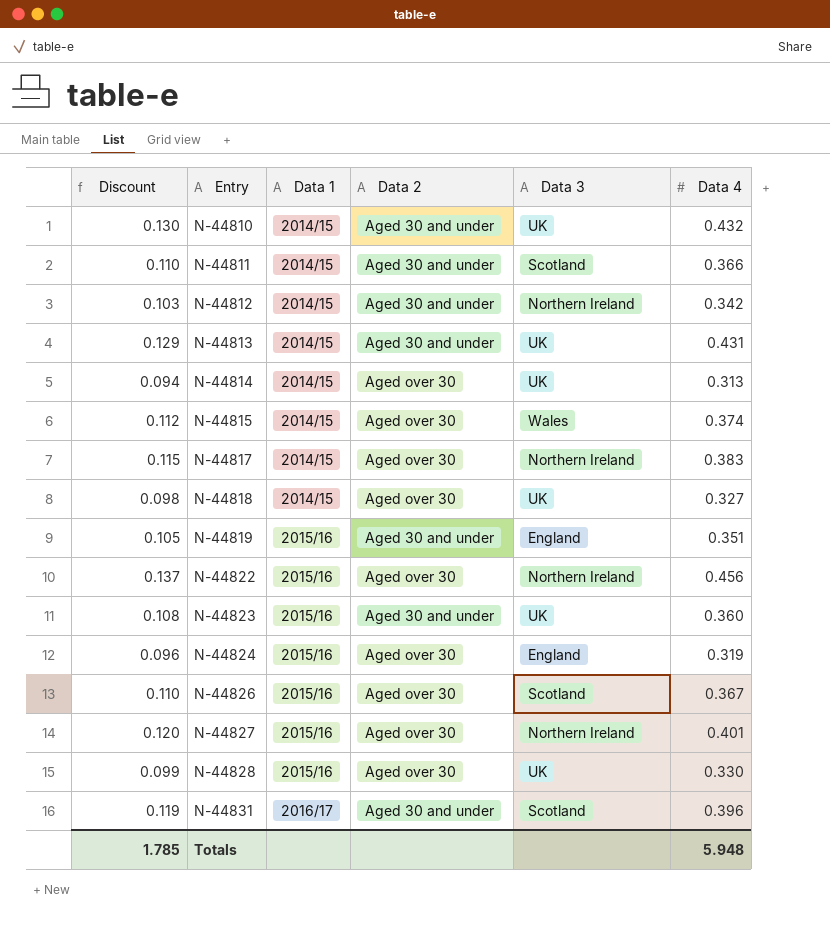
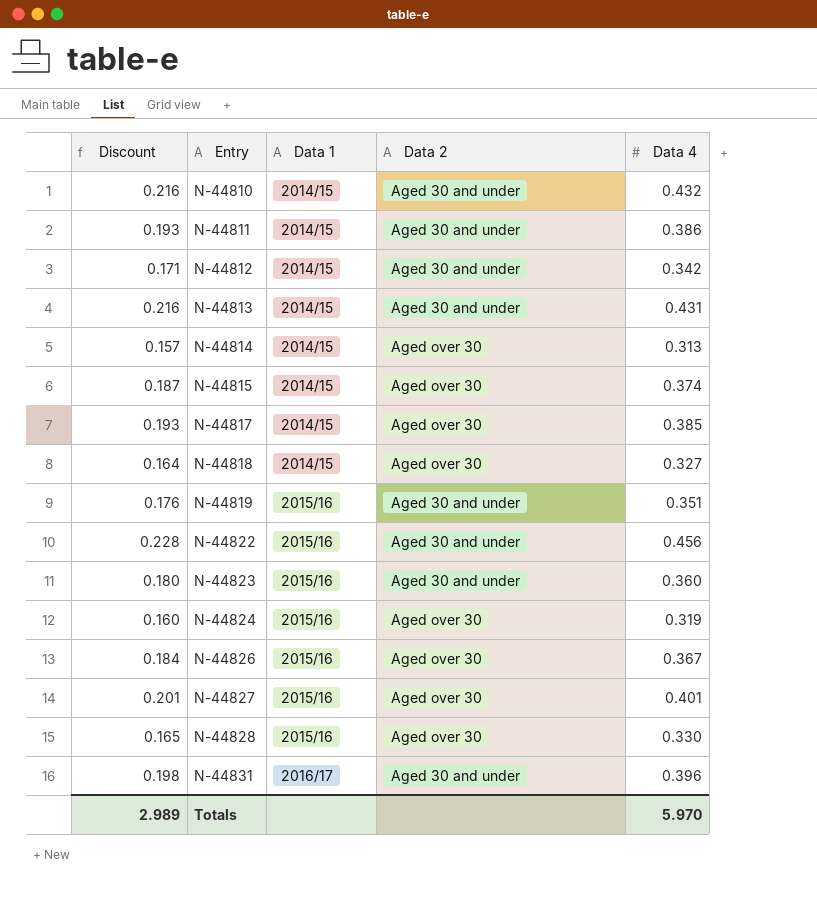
column Data 3 | position: 5 -> none
column Discount | formula: [Data 4] * 0.3 -> [Data 4] * 0.5
N-44811 | Data 4: 0.366 -> 0.386
N-44817 | Data 4: 0.383 -> 0.385
N-44822 | Data 2: Aged over 30 -> Aged 30 and under
Totals | Discount: 1.785 -> 2.989
Totals | Data 4: 5.948 -> 5.970

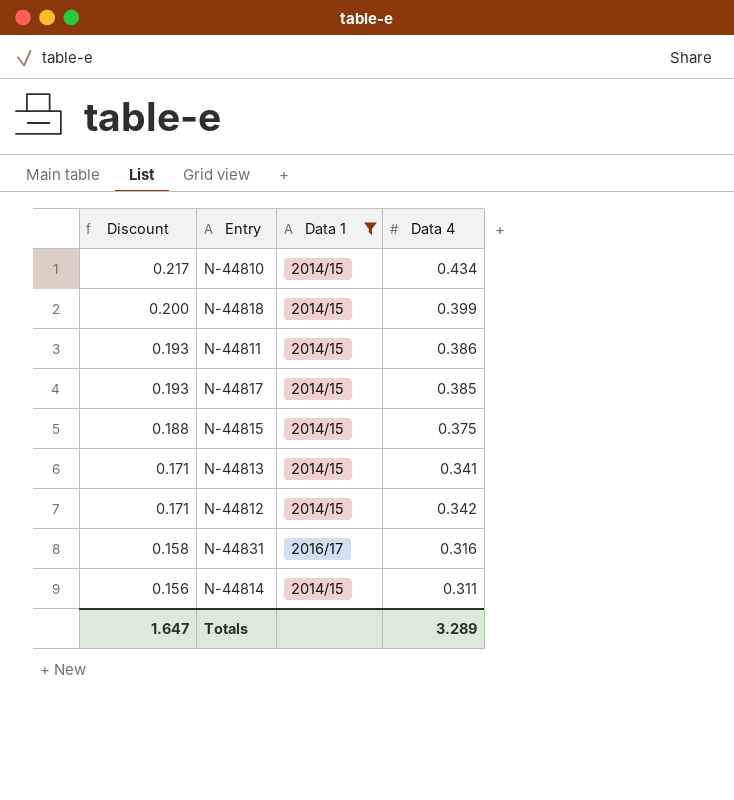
filter: none -> Data 1 != 2015/16
row order: Entry ascending -> Discount descending
column Data 2 | position: 4 -> none
N-44810 | Discount: 0.216 -> 0.217
N-44810 | Data 4: 0.432 -> 0.434
N-44818 | Discount: 0.164 -> 0.200
N-44818 | Data 4: 0.327 -> 0.399
N-44815 | Discount: 0.187 -> 0.188
N-44815 | Data 4: 0.374 -> 0.375
N-44813 | Discount: 0.216 -> 0.171
N-44813 | Data 4: 0.431 -> 0.341
N-44831 | Discount: 0.198 -> 0.158
N-44831 | Data 4: 0.396 -> 0.316
N-44814 | Discount: 0.157 -> 0.156
N-44814 | Data 4: 0.313 -> 0.311
Totals | Discount: 2.989 -> 1.647
Totals | Data 4: 5.970 -> 3.289

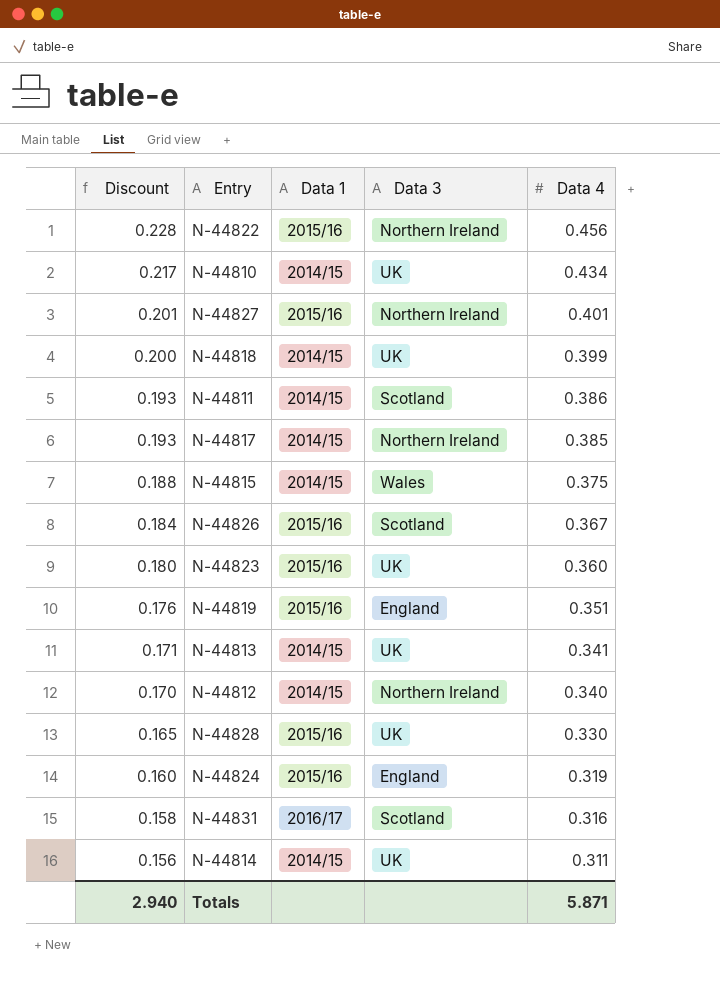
filter: Data 1 != 2015/16 -> none
column Data 3 | position: none -> 4
N-44812 | Discount: 0.171 -> 0.170
N-44812 | Data 4: 0.342 -> 0.340
Totals | Discount: 1.647 -> 2.940
Totals | Data 4: 3.289 -> 5.871

